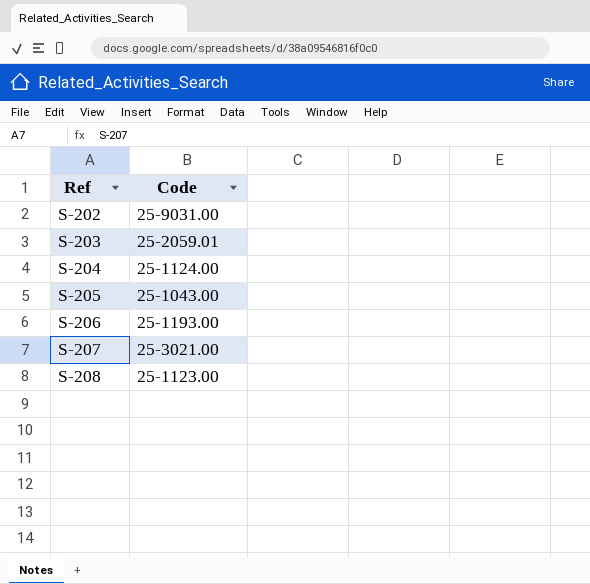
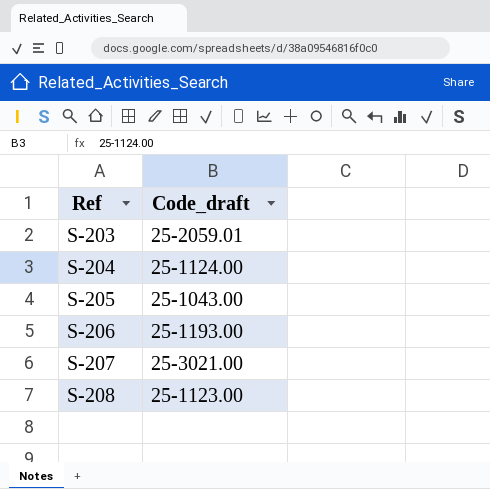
column name: Code -> Code_draft
row S-202: 25-9031.00 -> none

